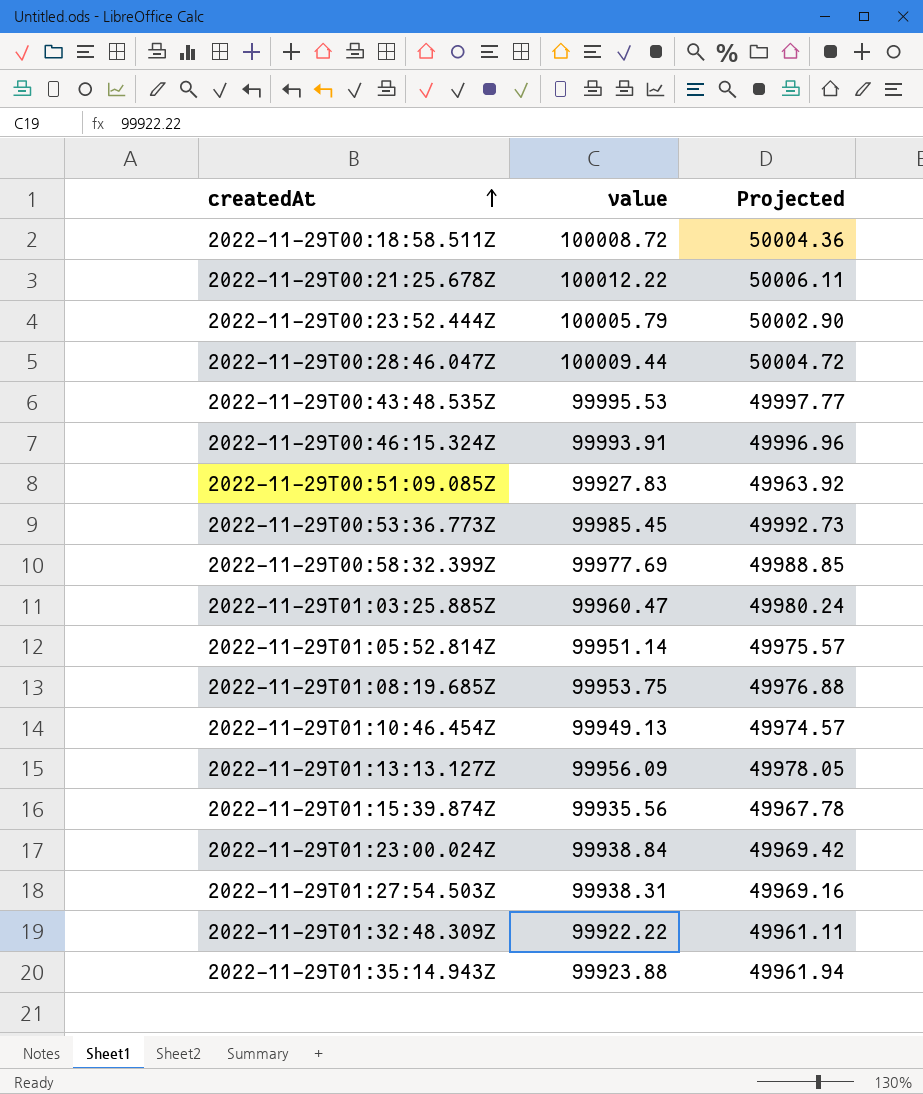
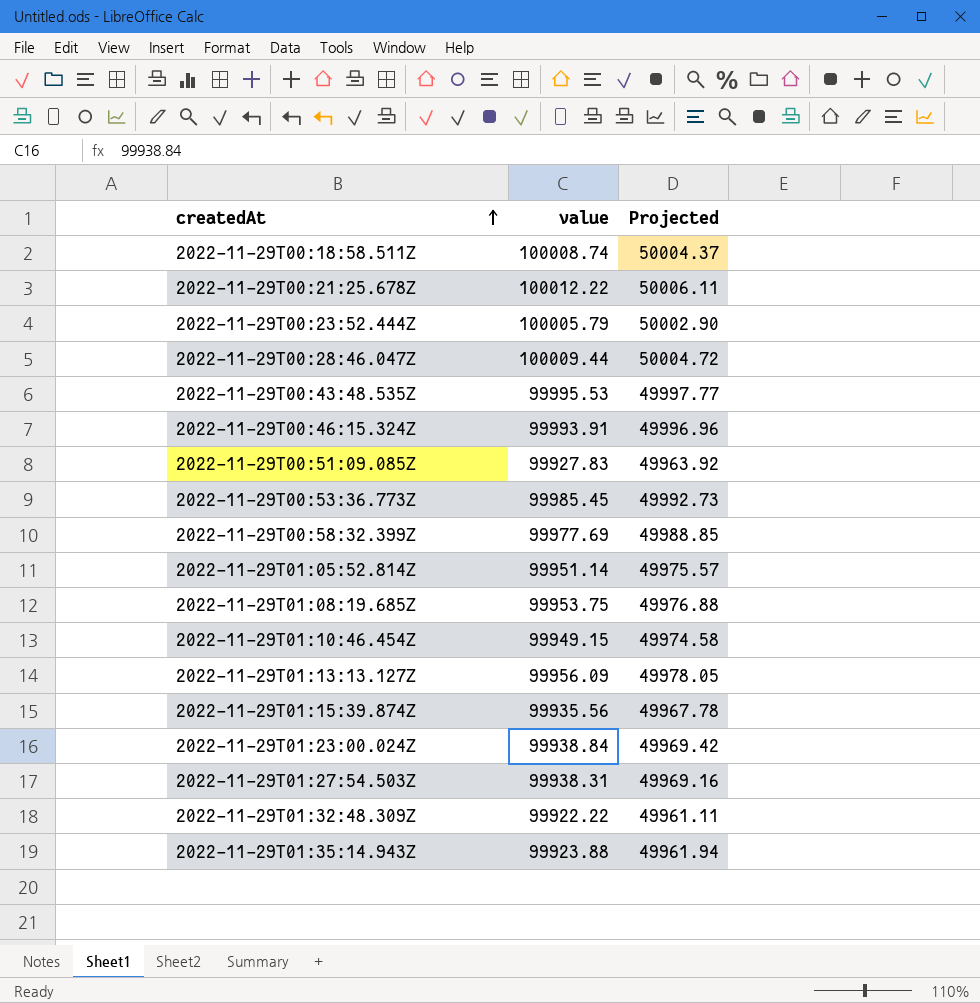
row 2022-11-29T01:03:25.885Z: 99960.47 | 49980.24 -> none
2022-11-29T00:18:58.511Z | value: 100008.72 -> 100008.74
2022-11-29T00:18:58.511Z | Projected: 50004.36 -> 50004.37
2022-11-29T01:10:46.454Z | value: 99949.13 -> 99949.15
2022-11-29T01:10:46.454Z | Projected: 49974.57 -> 49974.58

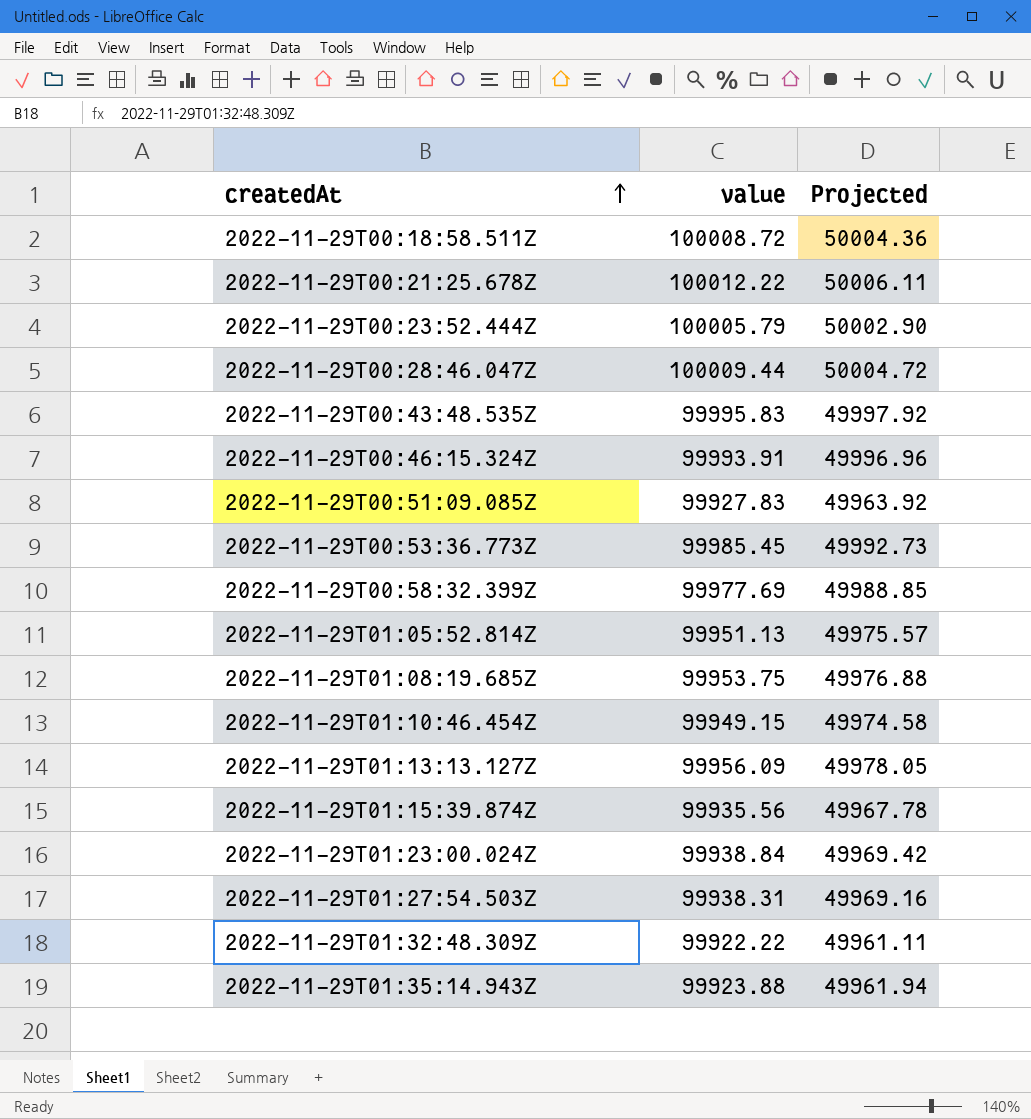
2022-11-29T00:18:58.511Z | value: 100008.74 -> 100008.72
2022-11-29T00:18:58.511Z | Projected: 50004.37 -> 50004.36
2022-11-29T00:43:48.535Z | value: 99995.53 -> 99995.83
2022-11-29T00:43:48.535Z | Projected: 49997.77 -> 49997.92
2022-11-29T01:05:52.814Z | value: 99951.14 -> 99951.13

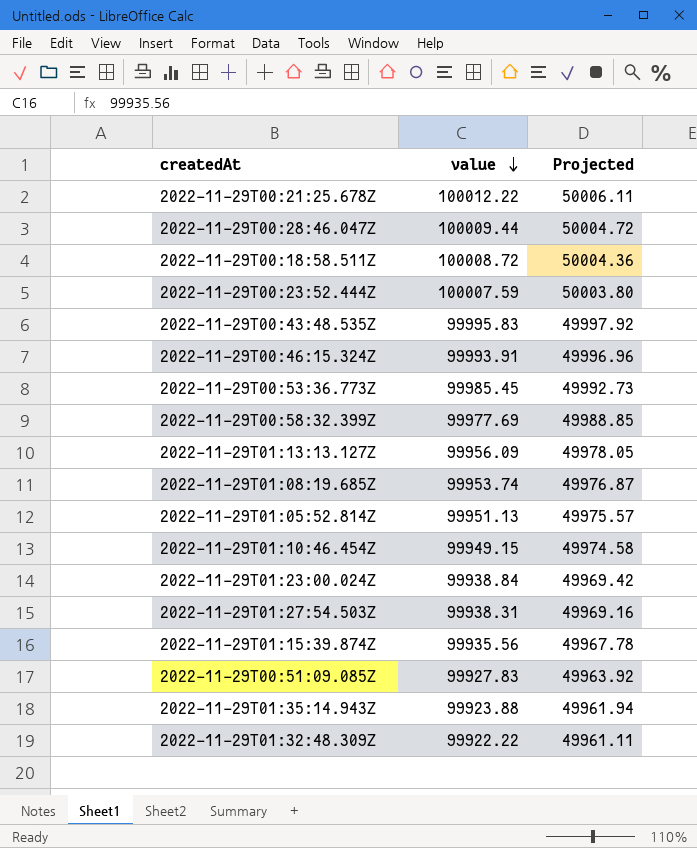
row order: createdAt ascending -> value descending
2022-11-29T00:23:52.444Z | value: 100005.79 -> 100007.59
2022-11-29T00:23:52.444Z | Projected: 50002.90 -> 50003.80
2022-11-29T01:08:19.685Z | value: 99953.75 -> 99953.74
2022-11-29T01:08:19.685Z | Projected: 49976.88 -> 49976.87

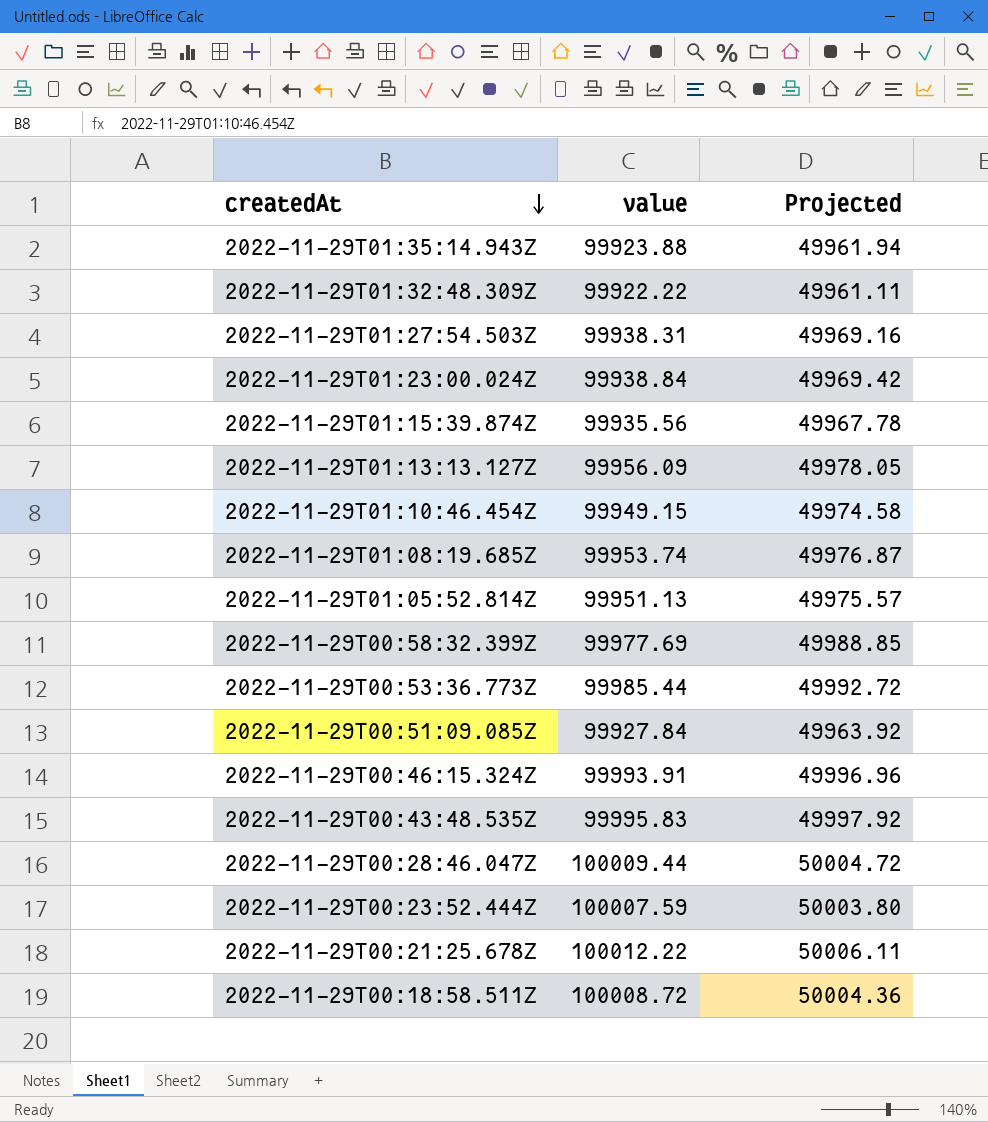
row order: value descending -> createdAt descending
2022-11-29T00:53:36.773Z | value: 99985.45 -> 99985.44
2022-11-29T00:53:36.773Z | Projected: 49992.73 -> 49992.72
2022-11-29T00:51:09.085Z | value: 99927.83 -> 99927.84

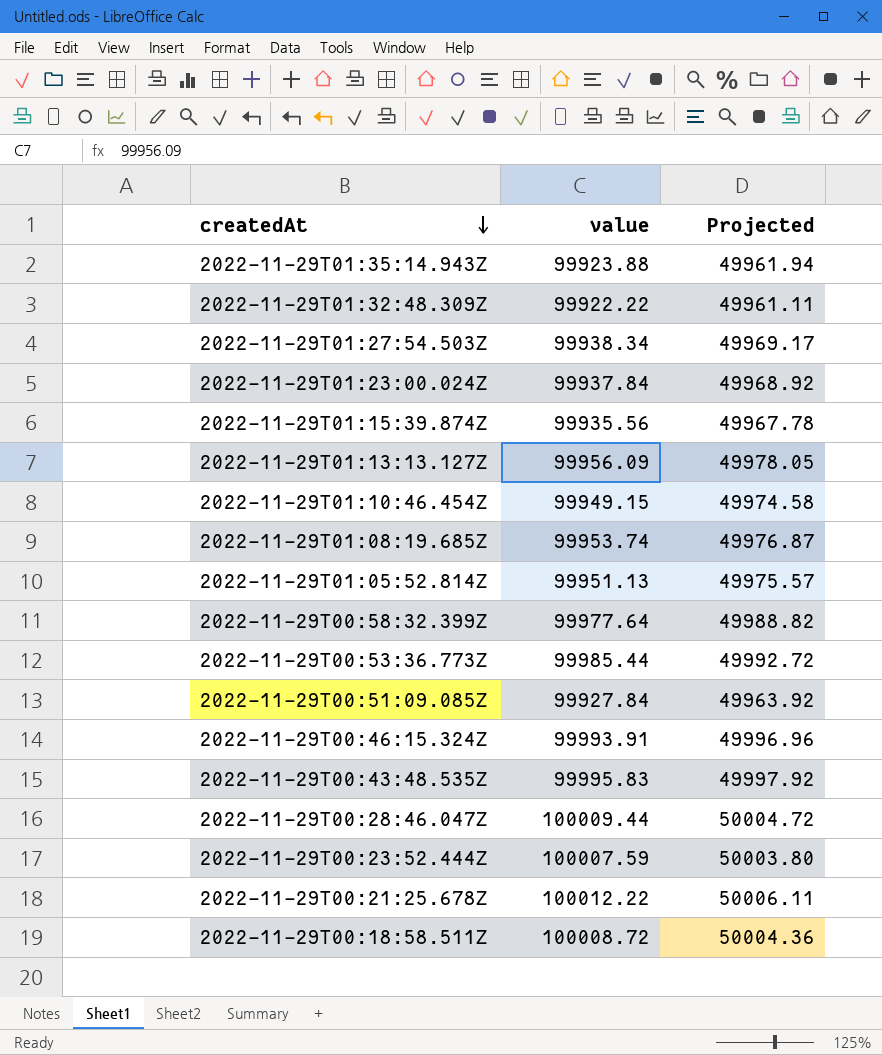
2022-11-29T01:27:54.503Z | value: 99938.31 -> 99938.34
2022-11-29T01:27:54.503Z | Projected: 49969.16 -> 49969.17
2022-11-29T01:23:00.024Z | value: 99938.84 -> 99937.84
2022-11-29T01:23:00.024Z | Projected: 49969.42 -> 49968.92
2022-11-29T00:58:32.399Z | value: 99977.69 -> 99977.64
2022-11-29T00:58:32.399Z | Projected: 49988.85 -> 49988.82

